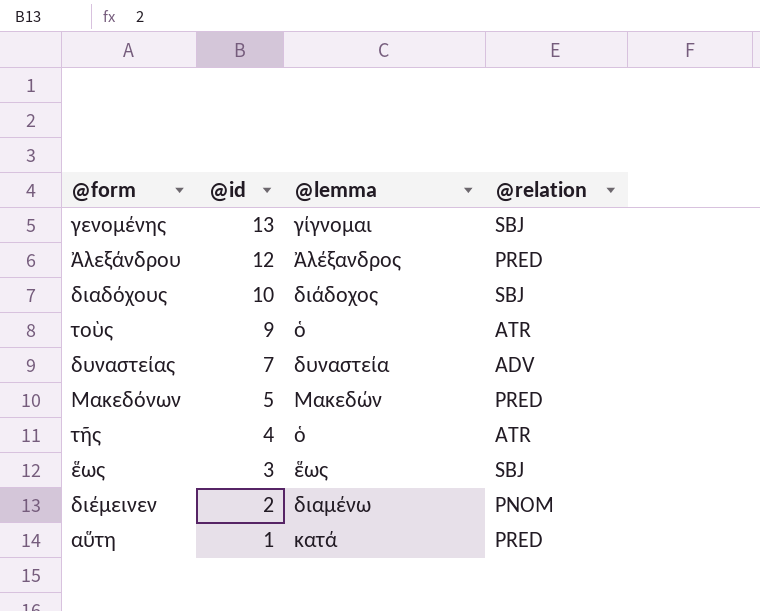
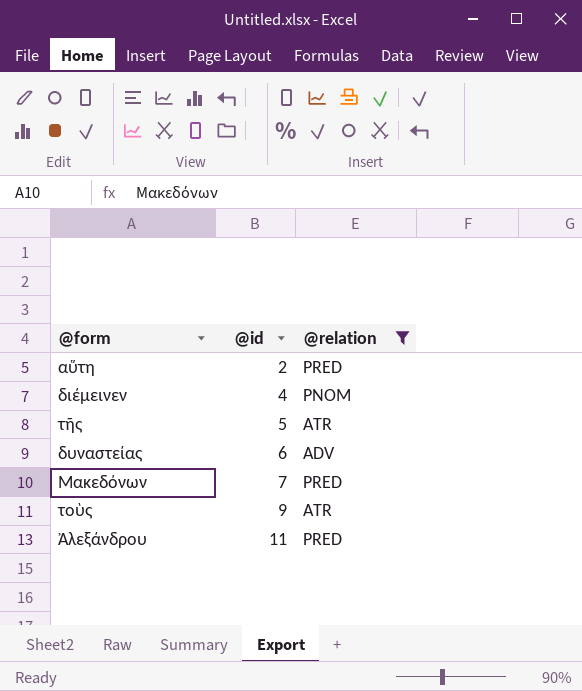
filter: none -> @relation != SBJ
row order: @id descending -> @id ascending
column @lemma | position: 3 -> none
αὕτη | @id: 1 -> 2
διέμεινεν | @id: 2 -> 4
τῆς | @id: 4 -> 5
δυναστείας | @id: 7 -> 6
Μακεδόνων | @id: 5 -> 7
Ἀλεξάνδρου | @id: 12 -> 11

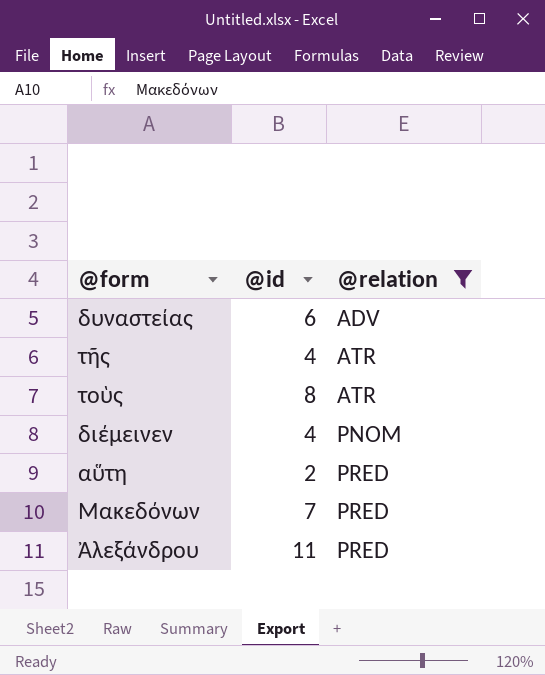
row order: @id ascending -> @relation ascending
τῆς | @id: 5 -> 4
τοὺς | @id: 9 -> 8

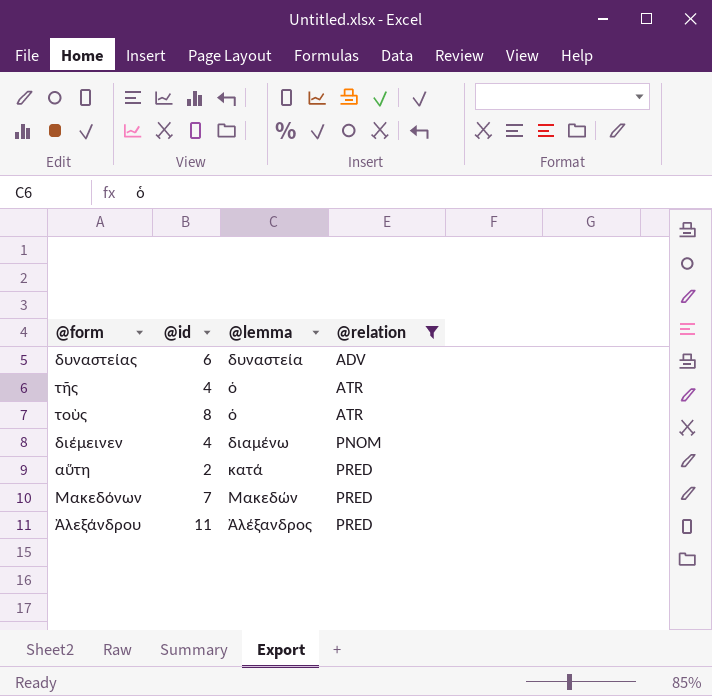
column @lemma | position: none -> 3

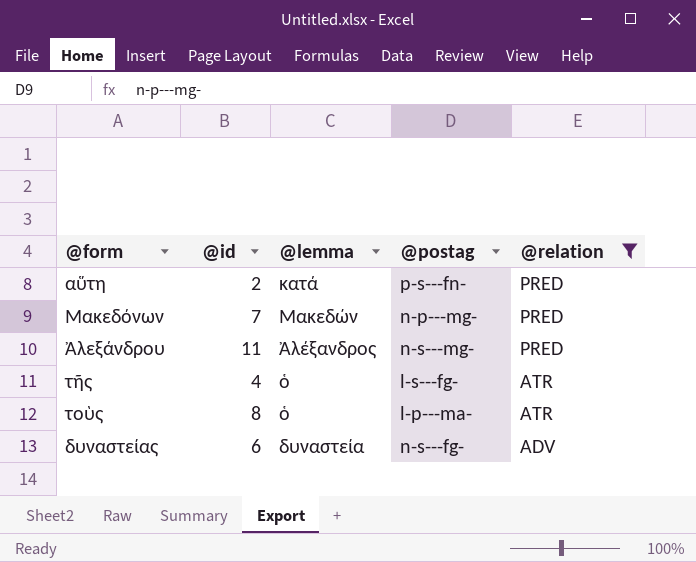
row order: @relation ascending -> @relation descending
column @postag | position: none -> 4
row διέμεινεν: 4 | διαμένω | PNOM -> none

